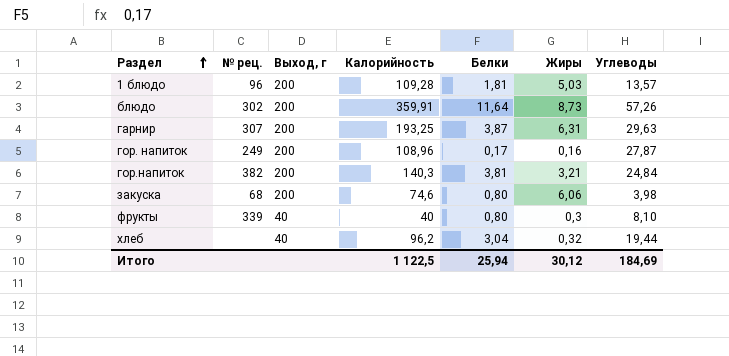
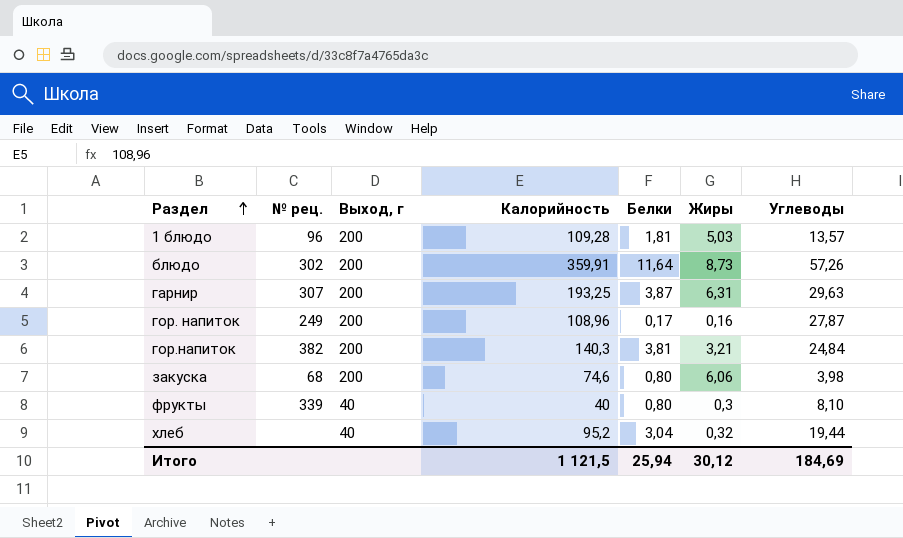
хлеб | Калорийность: 96,2 -> 95,2
Итого | Калорийность: 1 122,5 -> 1 121,5

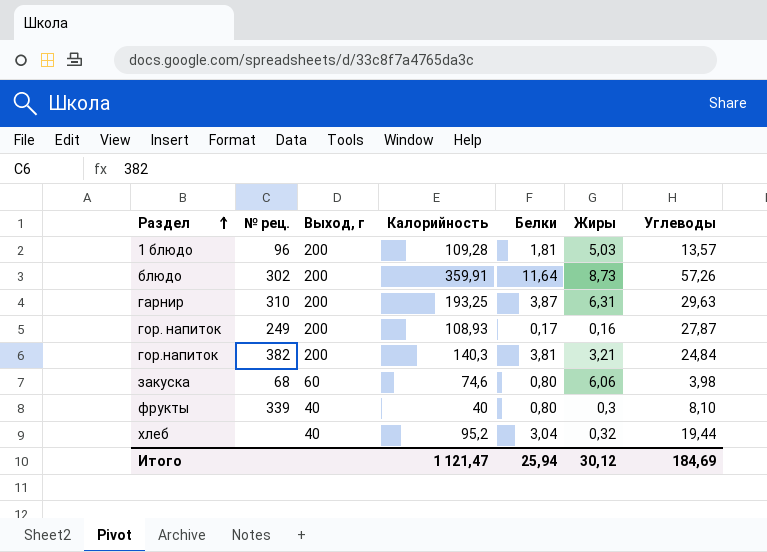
гарнир | № рец.: 307 -> 310
гор. напиток | Калорийность: 108,96 -> 108,93
закуска | Выход, г: 200 -> 60
Итого | Калорийность: 1 121,5 -> 1 121,47

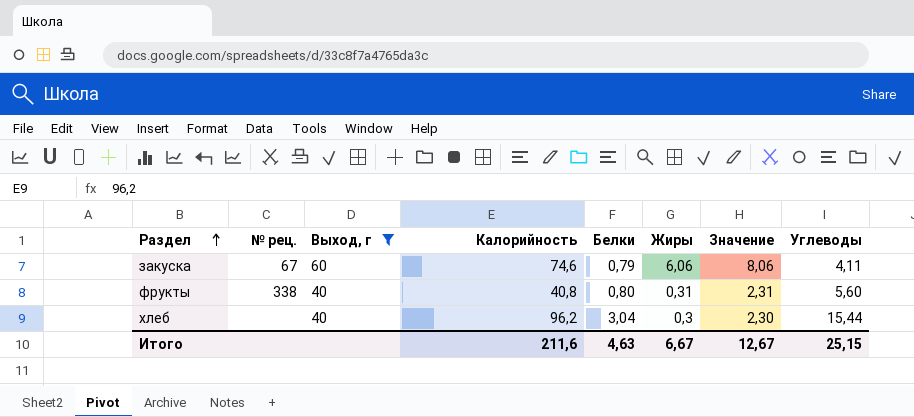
filter: none -> Выход, г != 200
column Значение | formula: none -> [Жиры] + 2
закуска | № рец.: 68 -> 67
закуска | Белки: 0,80 -> 0,79
закуска | Углеводы: 3,98 -> 4,11
фрукты | № рец.: 339 -> 338
фрукты | Калорийность: 40 -> 40,8
фрукты | Жиры: 0,3 -> 0,31
фрукты | Углеводы: 8,10 -> 5,60
хлеб | Калорийность: 95,2 -> 96,2
хлеб | Жиры: 0,32 -> 0,3
хлеб | Углеводы: 19,44 -> 15,44
Итого | Калорийность: 1 121,47 -> 211,6
Итого | Белки: 25,94 -> 4,63
Итого | Жиры: 30,12 -> 6,67
Итого | Углеводы: 184,69 -> 25,15

